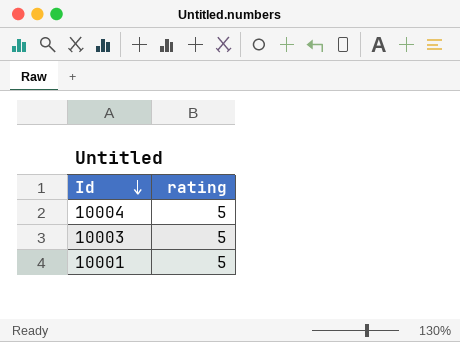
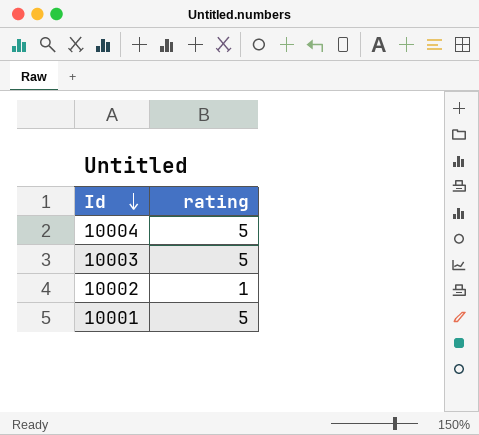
row 10002: none -> 1

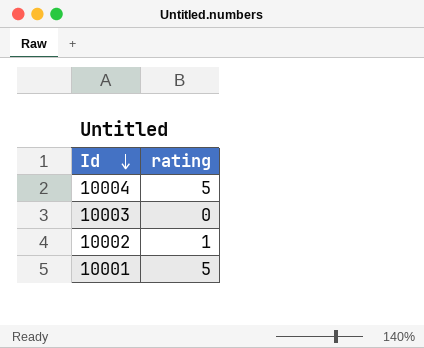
10003 | rating: 5 -> 0

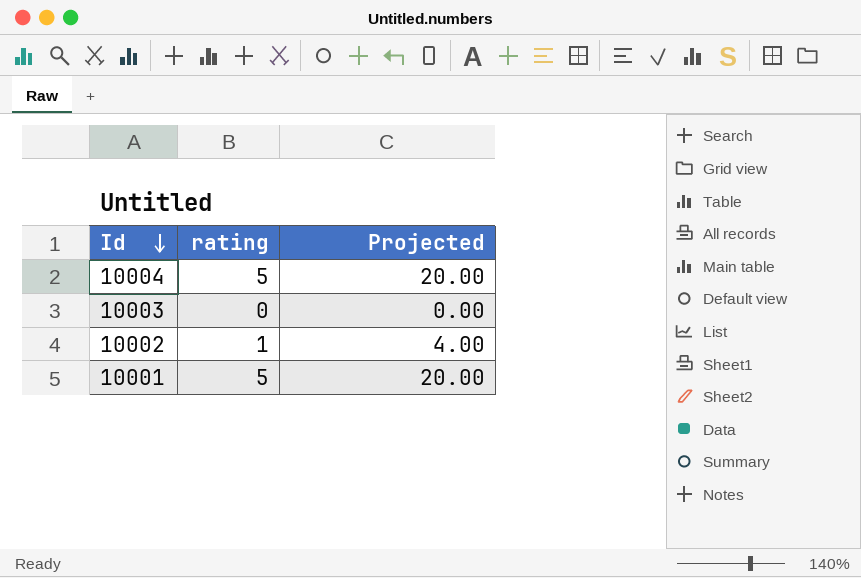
column Projected | formula: none -> [rating] * 4

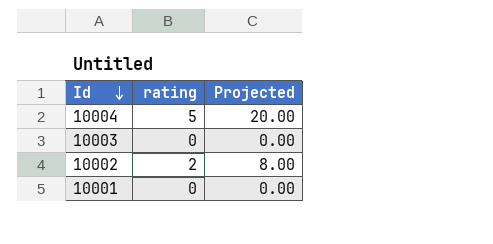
10002 | rating: 1 -> 2
10002 | Projected: 4.00 -> 8.00
10001 | rating: 5 -> 0
10001 | Projected: 20.00 -> 0.00

